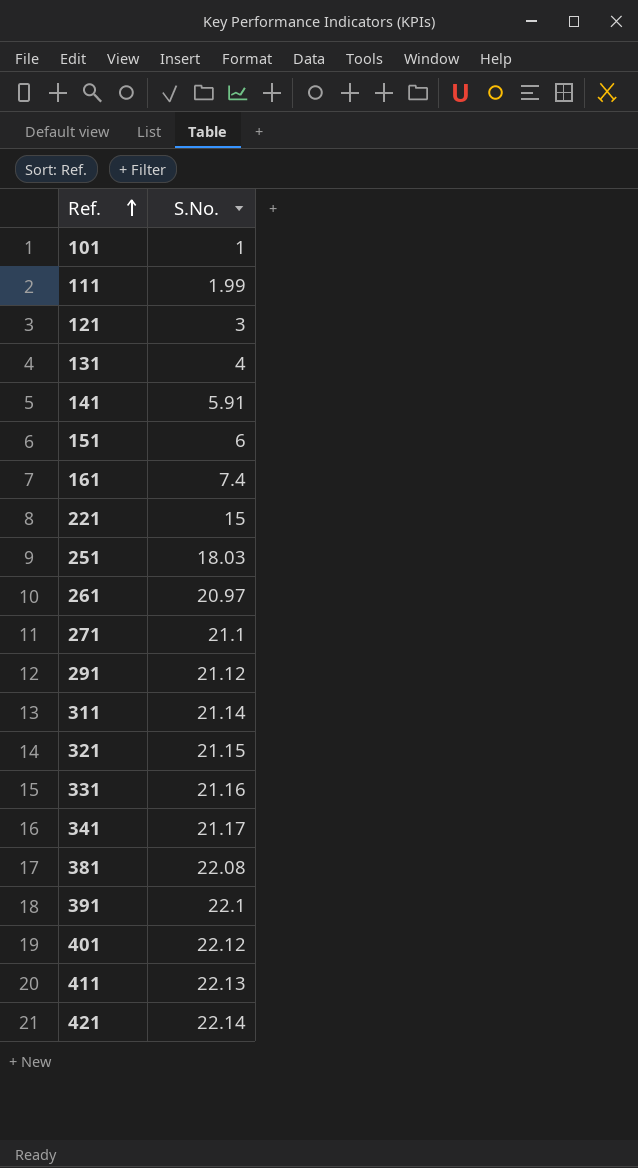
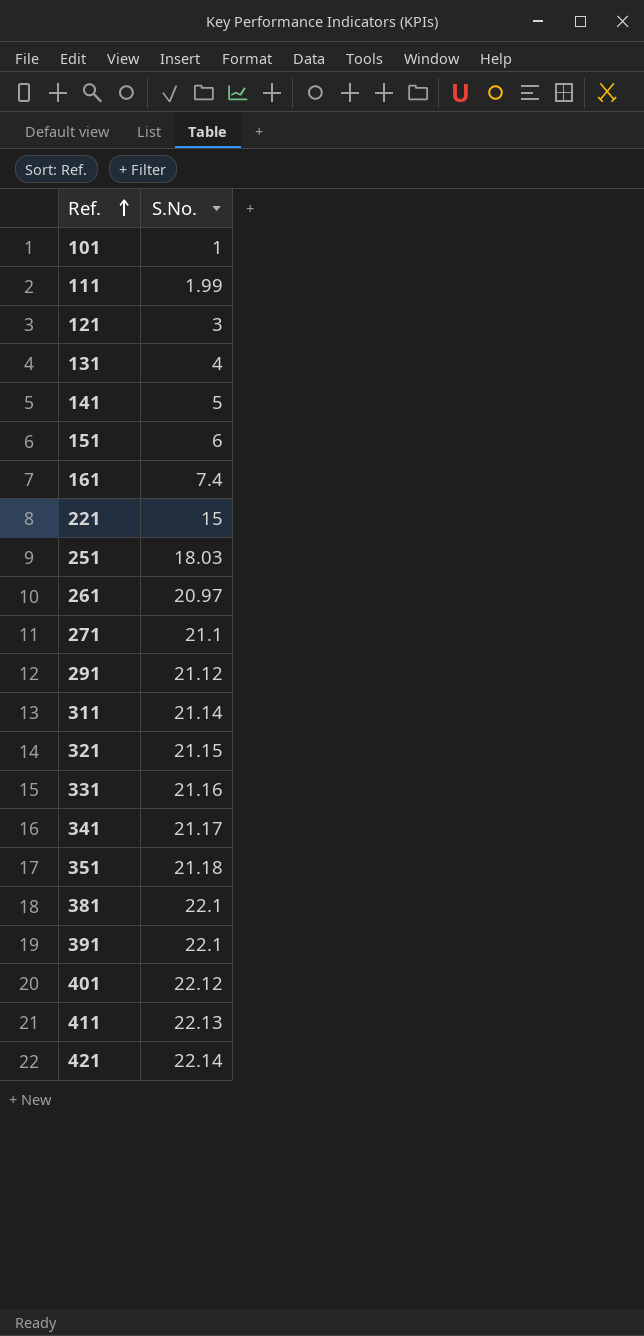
141 | S.No.: 5.91 -> 5
row 351: none -> 21.18
381 | S.No.: 22.08 -> 22.1

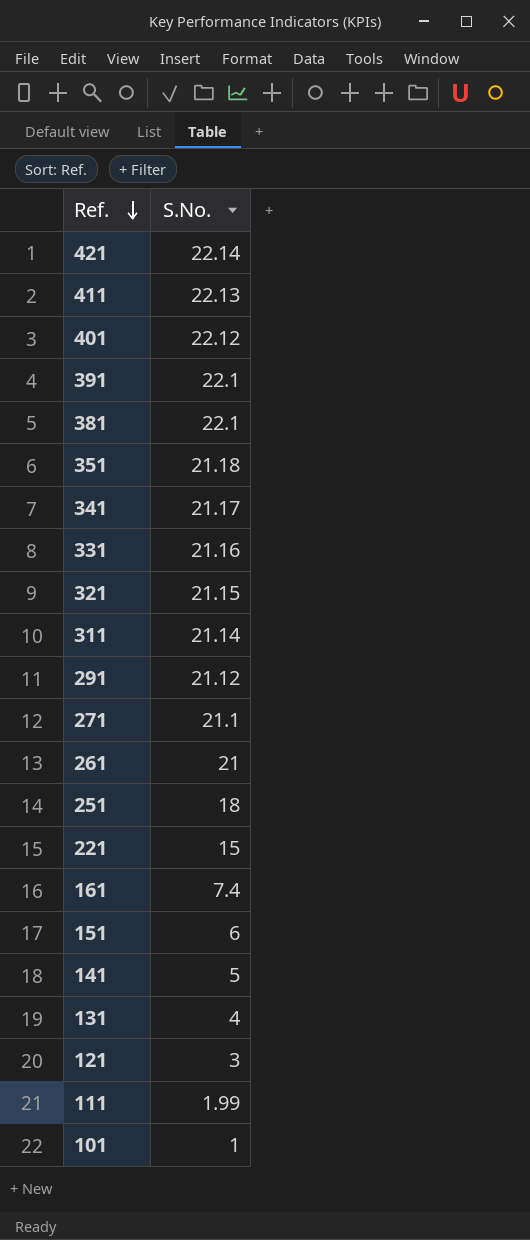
row order: Ref. ascending -> Ref. descending
261 | S.No.: 20.97 -> 21
251 | S.No.: 18.03 -> 18

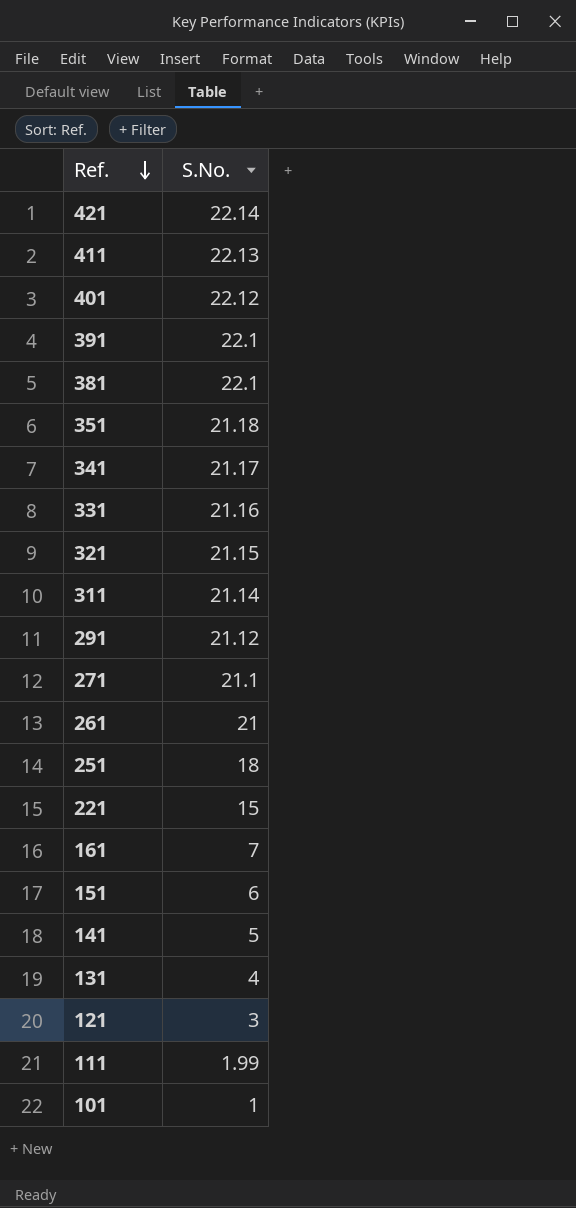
161 | S.No.: 7.4 -> 7

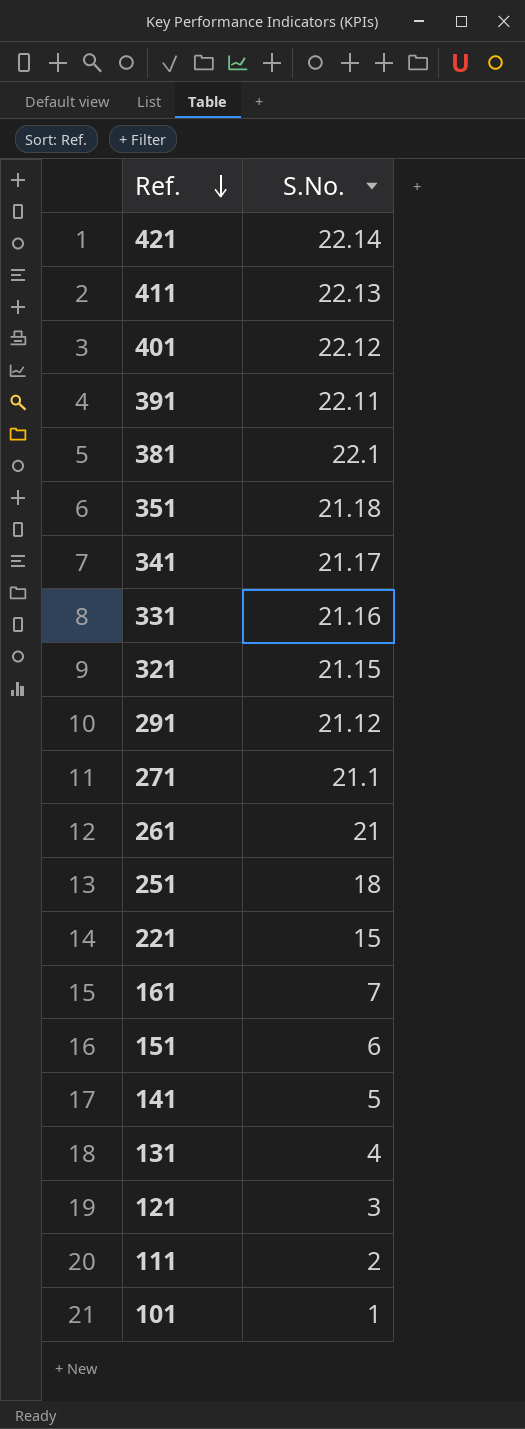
row 311: 21.14 -> none
391 | S.No.: 22.1 -> 22.11
111 | S.No.: 1.99 -> 2

